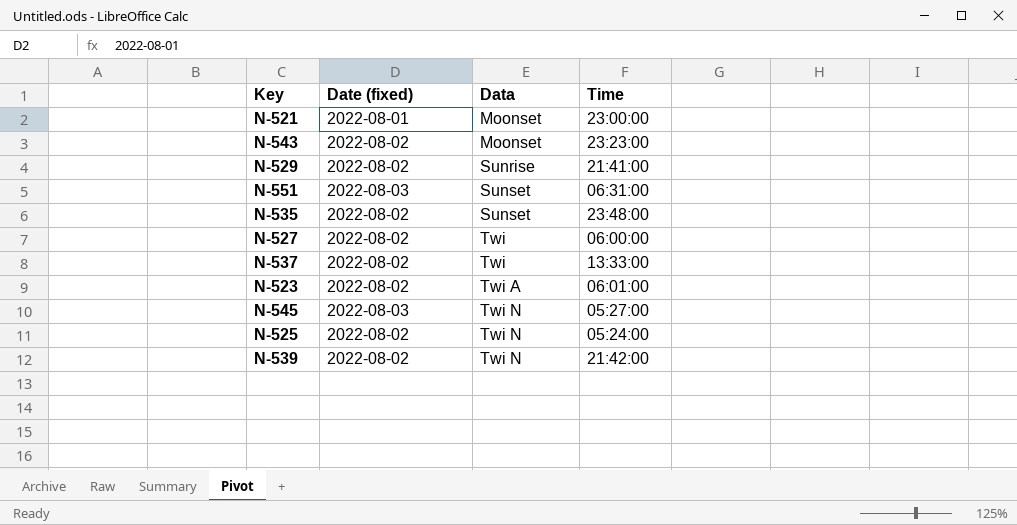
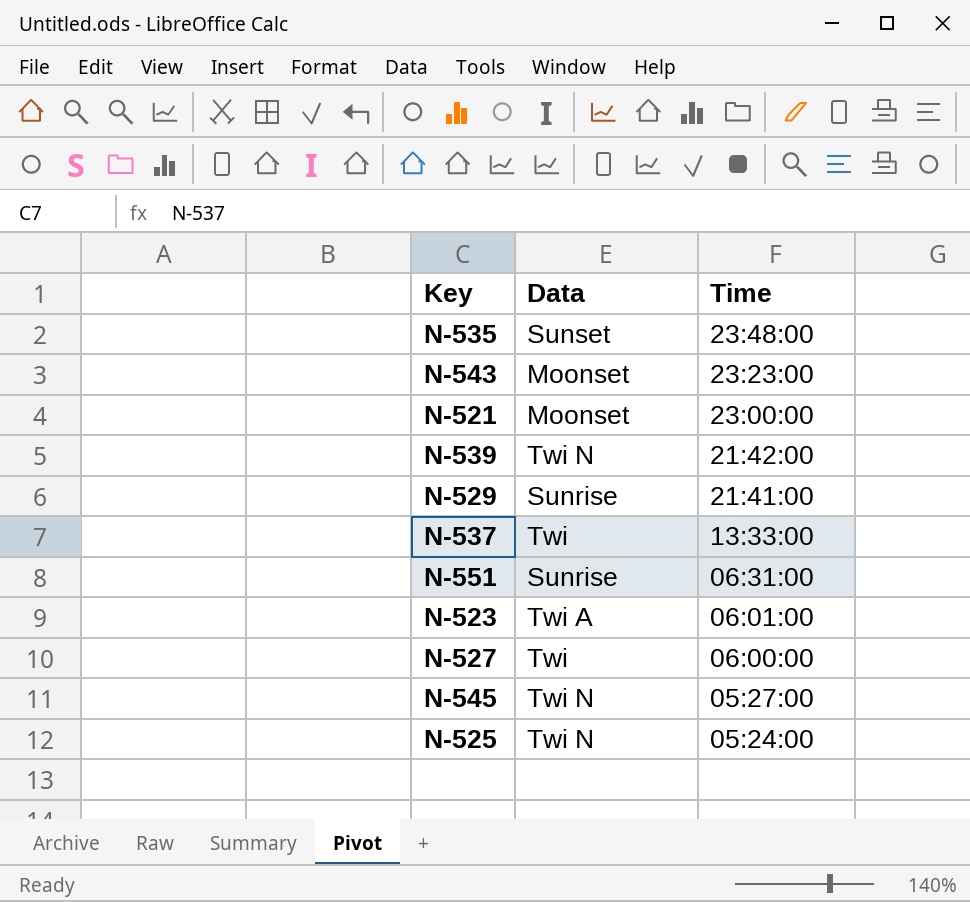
row order: Data ascending -> Time descending
column Date (fixed) | position: 2 -> none
N-551 | Data: Sunset -> Sunrise

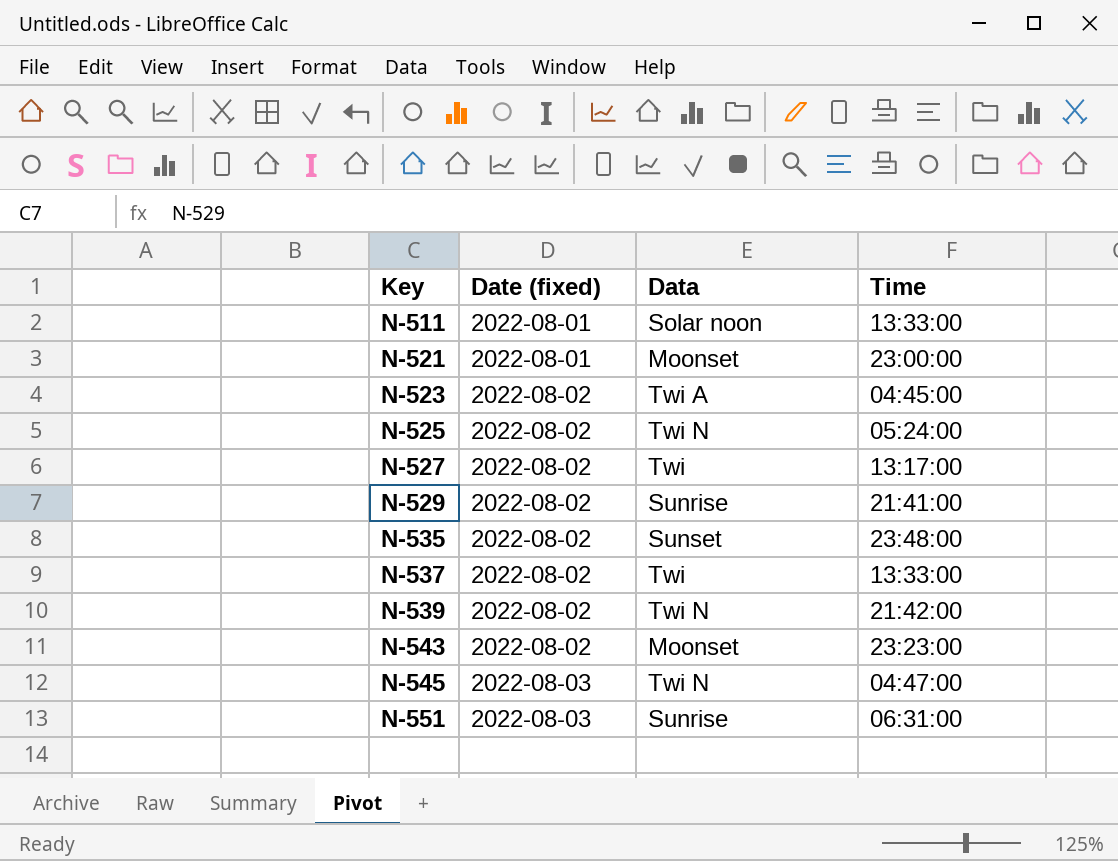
row order: Time descending -> Key ascending
column Date (fixed) | position: none -> 2
row N-511: none -> 2022-08-01 | Solar noon | 13:33:00
N-523 | Time: 06:01:00 -> 04:45:00
N-527 | Time: 06:00:00 -> 13:17:00
N-545 | Time: 05:27:00 -> 04:47:00

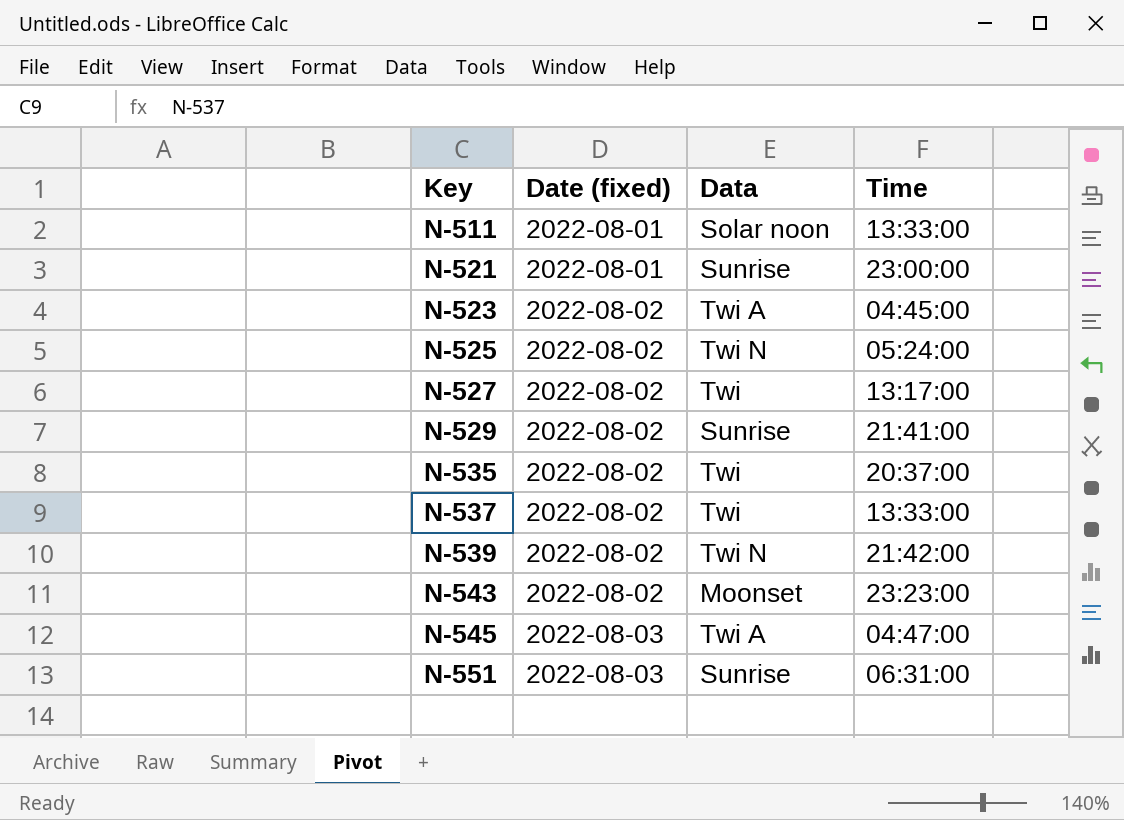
N-521 | Data: Moonset -> Sunrise
N-535 | Data: Sunset -> Twi
N-535 | Time: 23:48:00 -> 20:37:00
N-545 | Data: Twi N -> Twi A

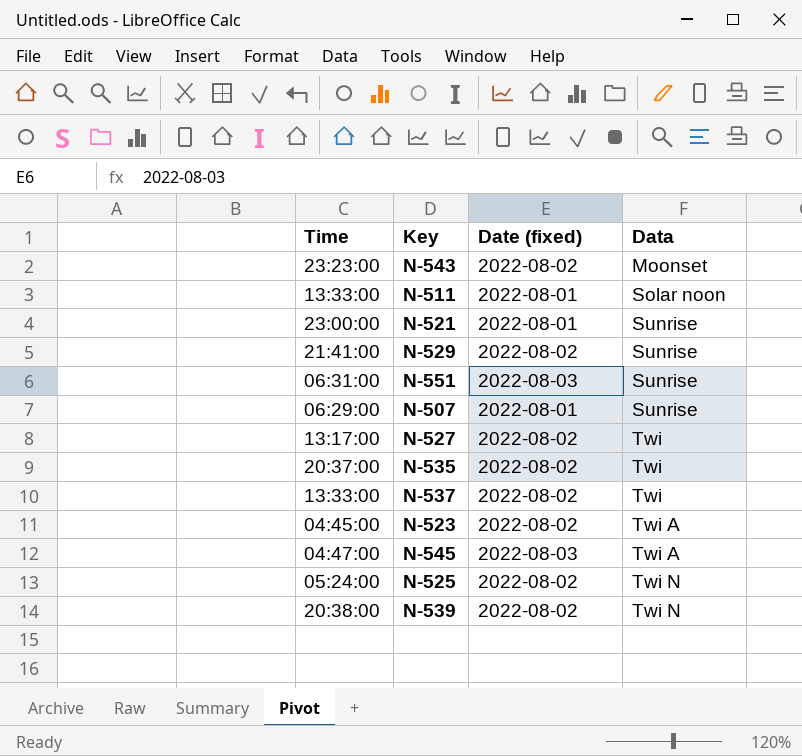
row order: Key ascending -> Data ascending
column Time | position: 4 -> 1
row N-507: none -> 06:29:00 | 2022-08-01 | Sunrise
N-539 | Time: 21:42:00 -> 20:38:00

